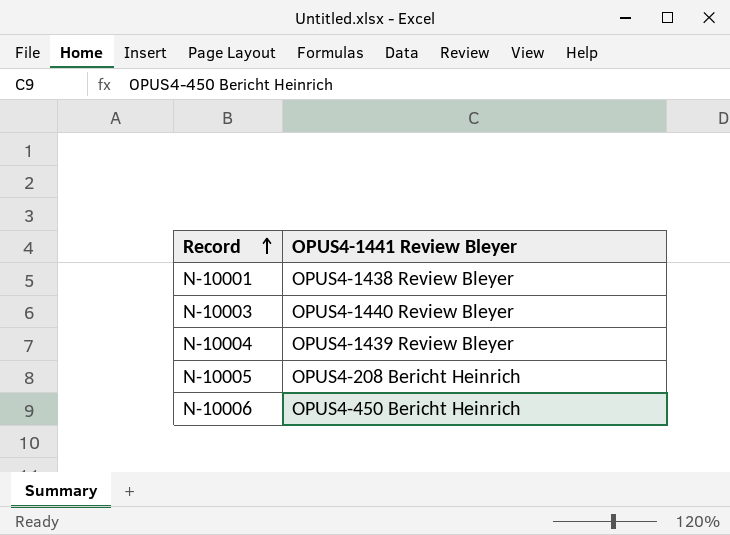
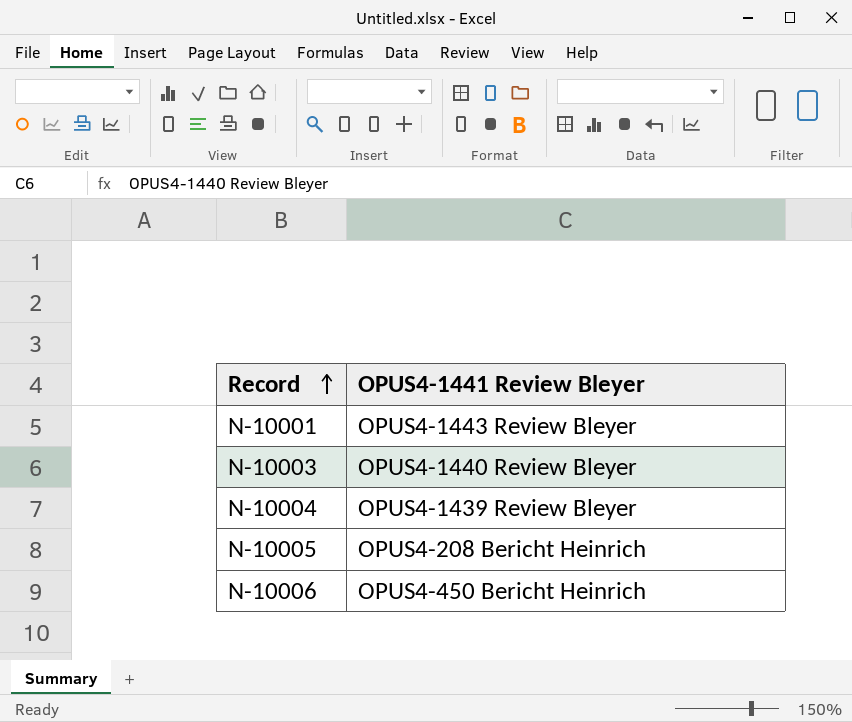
N-10001 | OPUS4-1441 Review Bleyer: OPUS4-1438 Review Bleyer -> OPUS4-1443 Review Bleyer

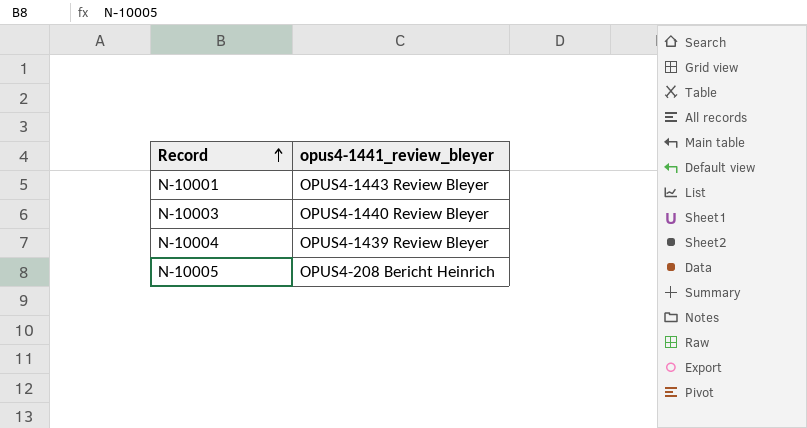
column name: OPUS4-1441 Review Bleyer -> opus4-1441_review_bleyer
row N-10006: OPUS4-450 Bericht Heinrich -> none

